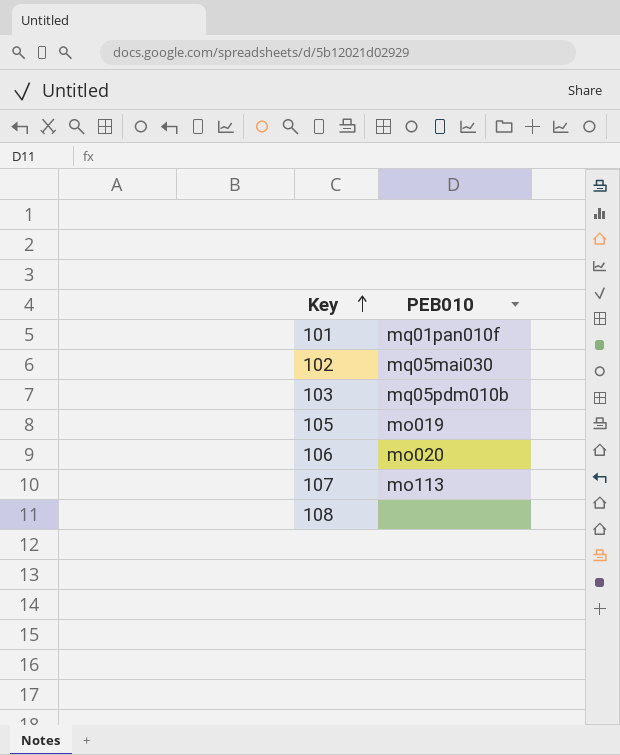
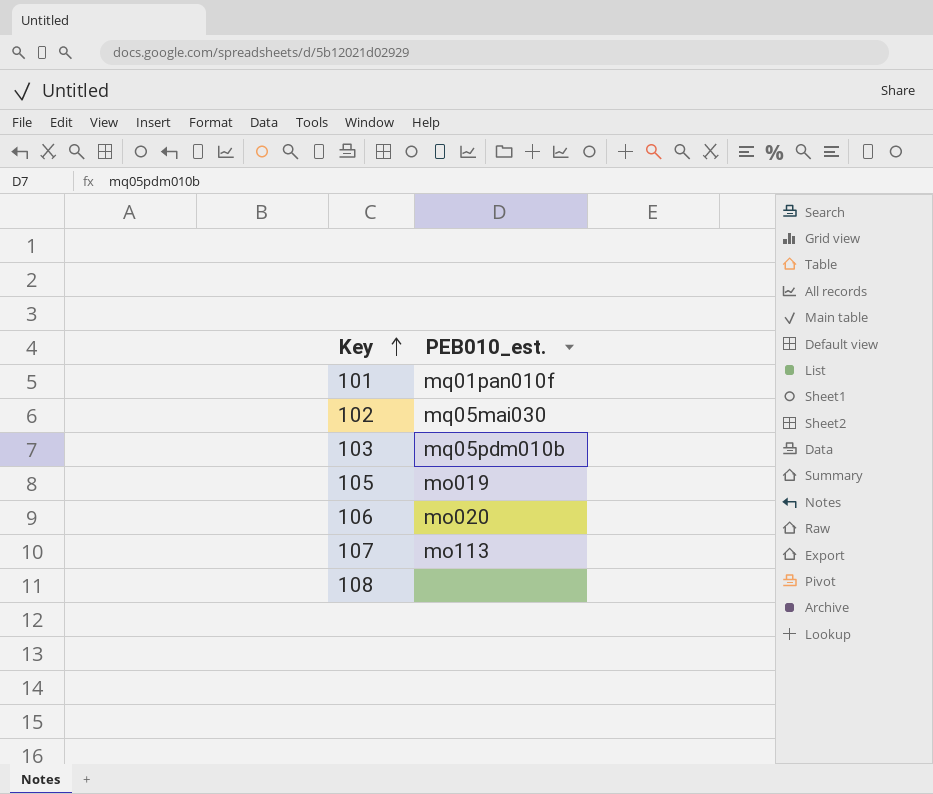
column name: PEB010 -> PEB010_est.

